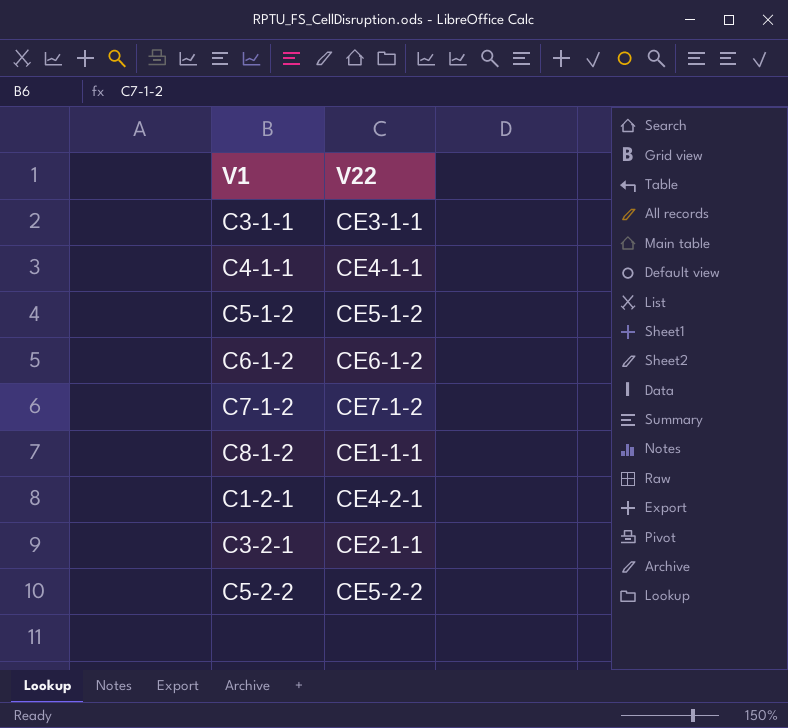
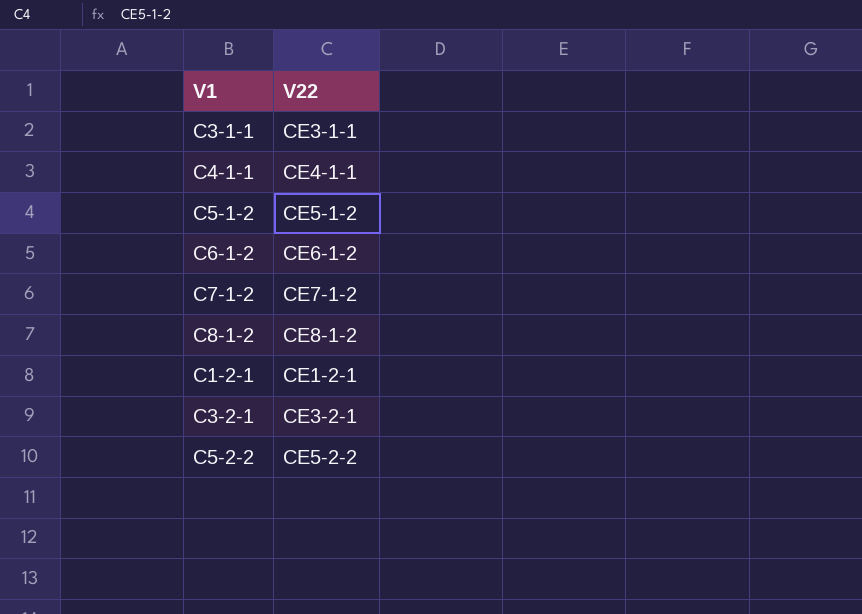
C8-1-2 | V22: CE1-1-1 -> CE8-1-2
C1-2-1 | V22: CE4-2-1 -> CE1-2-1
C3-2-1 | V22: CE2-1-1 -> CE3-2-1

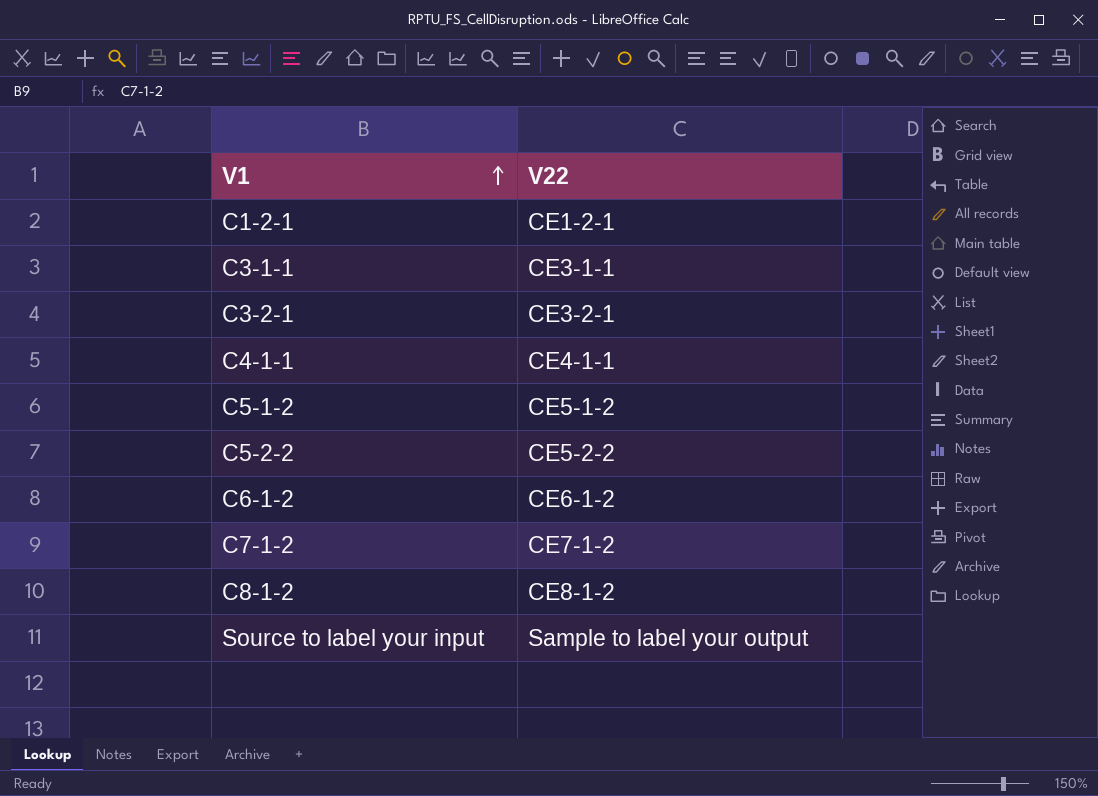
row order: none -> V1 ascending
row Source to label your input: none -> Sample to label your output

